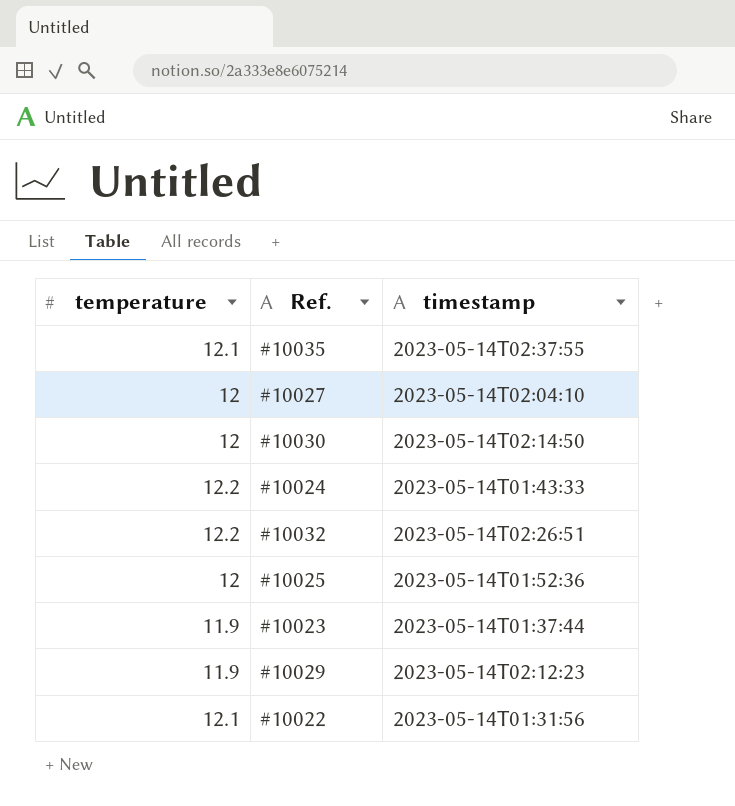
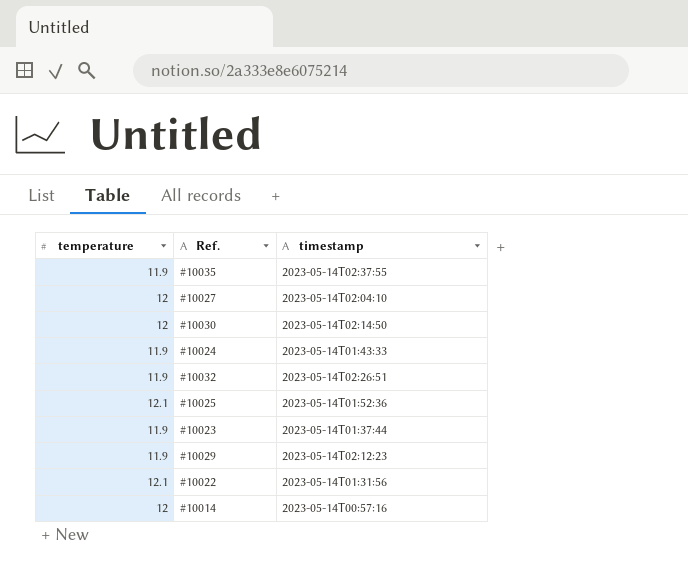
#10035 | temperature: 12.1 -> 11.9
#10024 | temperature: 12.2 -> 11.9
#10032 | temperature: 12.2 -> 11.9
#10025 | temperature: 12 -> 12.1
row #10014: none -> 12 | 2023-05-14T00:57:16

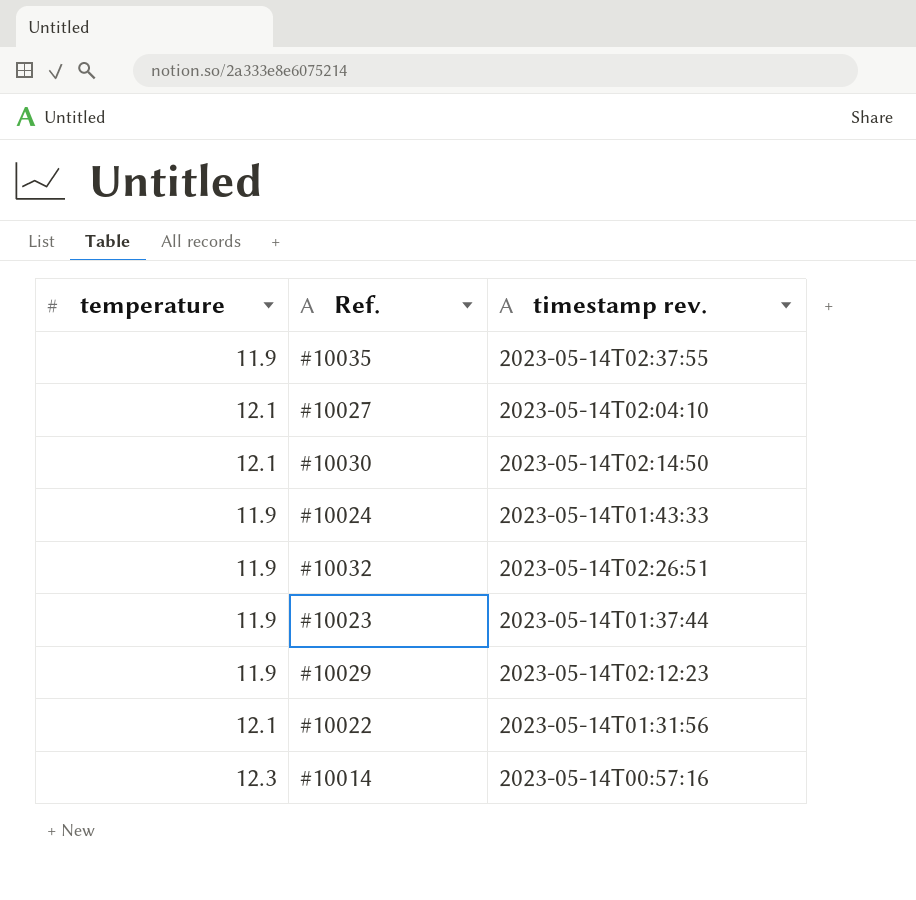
column name: timestamp -> timestamp rev.
row #10025: 12.1 | 2023-05-14T01:52:36 -> none
#10027 | temperature: 12 -> 12.1
#10030 | temperature: 12 -> 12.1
#10014 | temperature: 12 -> 12.3

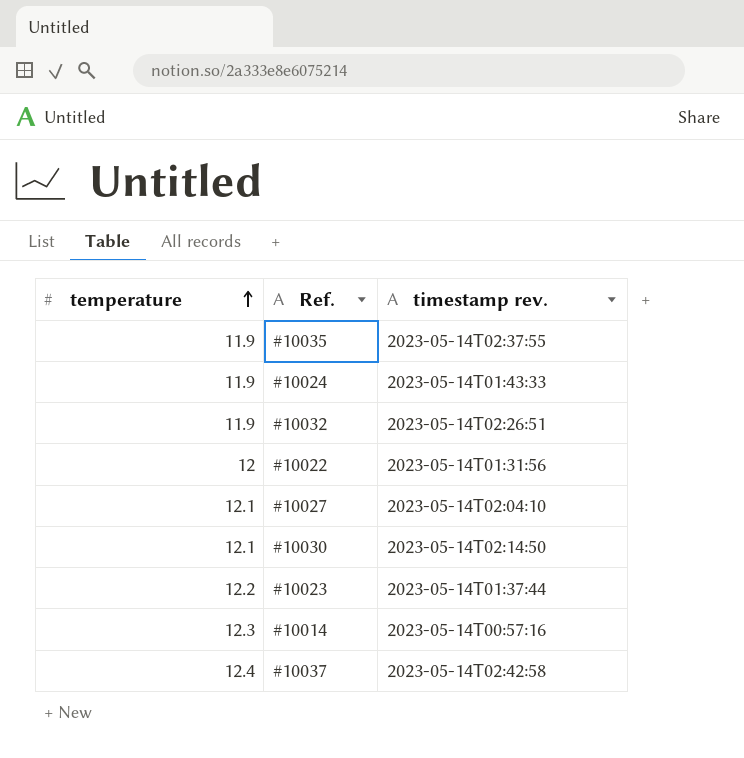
row order: none -> temperature ascending
row #10029: 11.9 | 2023-05-14T02:12:23 -> none
#10022 | temperature: 12.1 -> 12
#10023 | temperature: 11.9 -> 12.2
row #10037: none -> 12.4 | 2023-05-14T02:42:58

